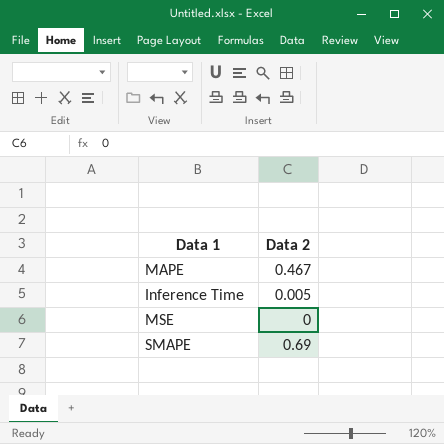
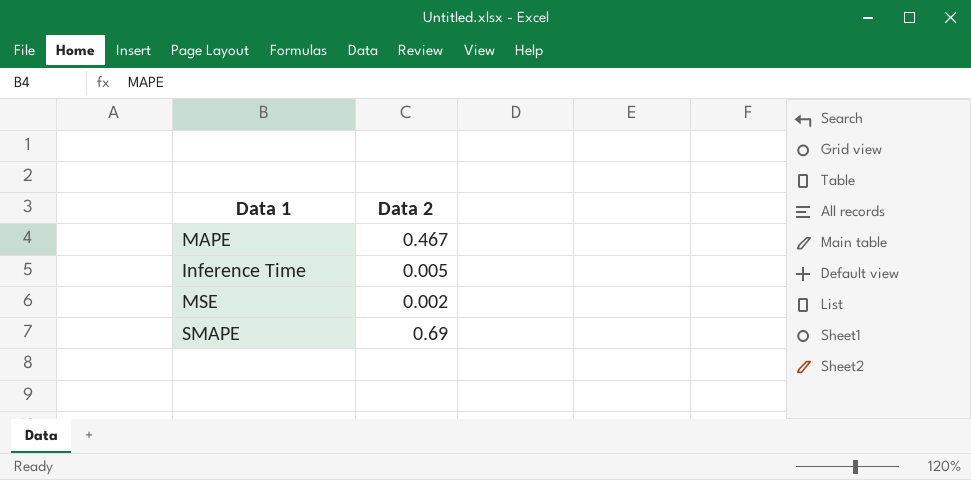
MSE | Data 2: 0 -> 0.002

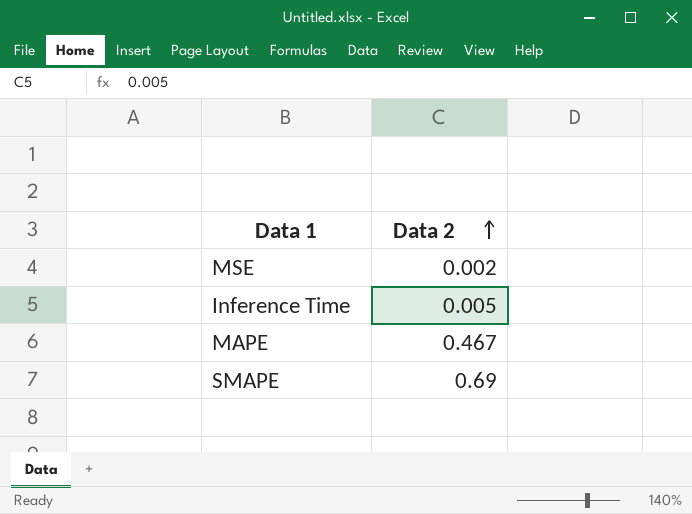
row order: none -> Data 2 ascending

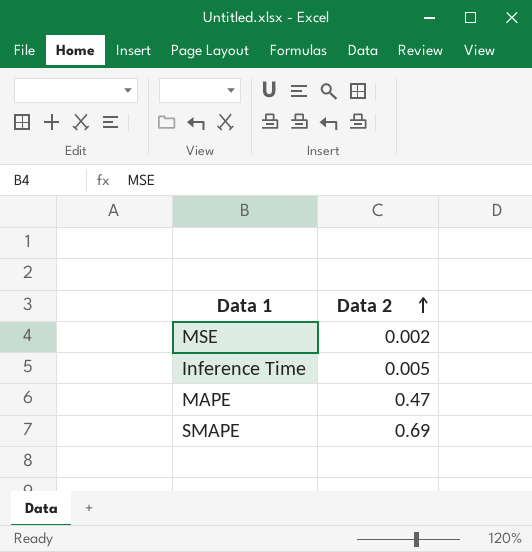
MAPE | Data 2: 0.467 -> 0.47

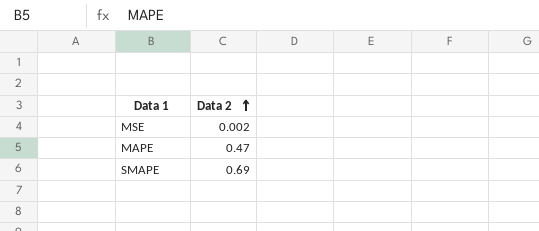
row Inference Time: 0.005 -> none

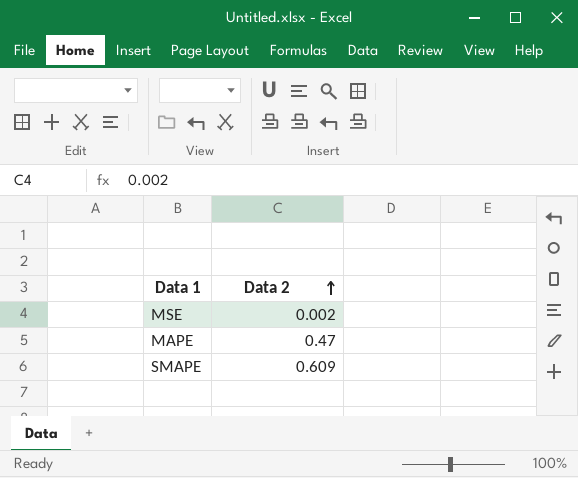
SMAPE | Data 2: 0.69 -> 0.609

